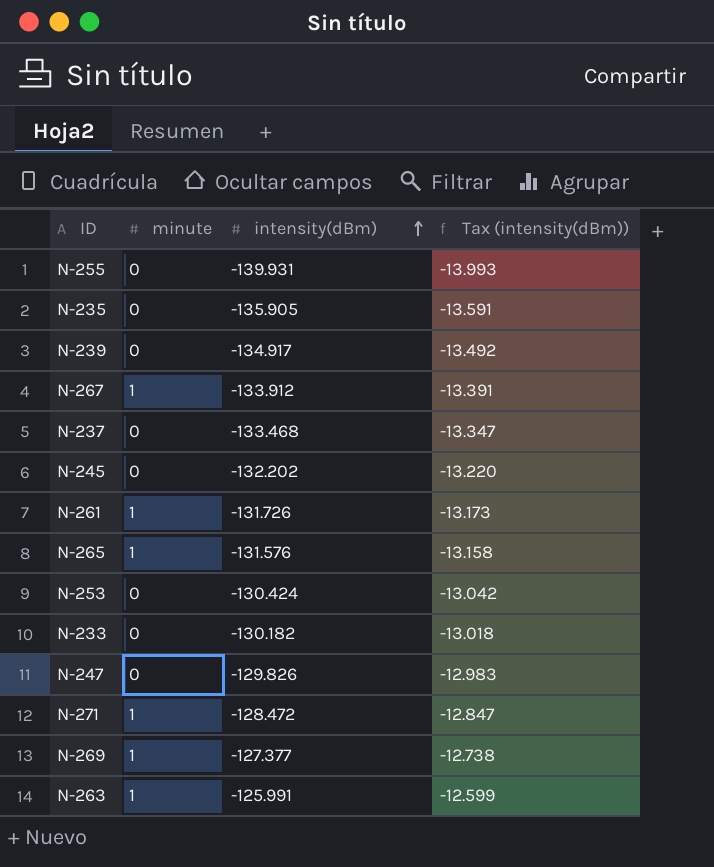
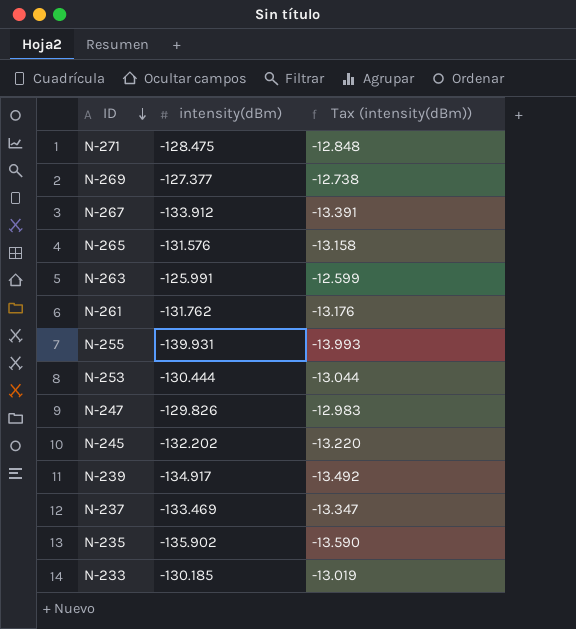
row order: intensity(dBm) ascending -> ID descending
column minute | position: 2 -> none
N-271 | intensity(dBm): -128.472 -> -128.475
N-271 | Tax (intensity(dBm)): -12.847 -> -12.848
N-261 | intensity(dBm): -131.726 -> -131.762
N-261 | Tax (intensity(dBm)): -13.173 -> -13.176
N-253 | intensity(dBm): -130.424 -> -130.444
N-253 | Tax (intensity(dBm)): -13.042 -> -13.044
N-237 | intensity(dBm): -133.468 -> -133.469
N-235 | intensity(dBm): -135.905 -> -135.902
N-235 | Tax (intensity(dBm)): -13.591 -> -13.590
N-233 | intensity(dBm): -130.182 -> -130.185
N-233 | Tax (intensity(dBm)): -13.018 -> -13.019

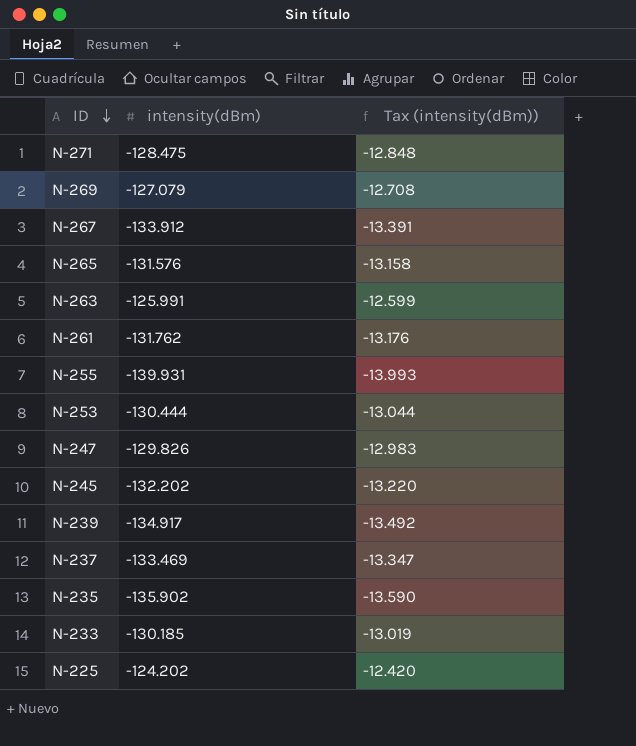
N-269 | intensity(dBm): -127.377 -> -127.079
N-269 | Tax (intensity(dBm)): -12.738 -> -12.708
row N-225: none -> -124.202 | -12.420

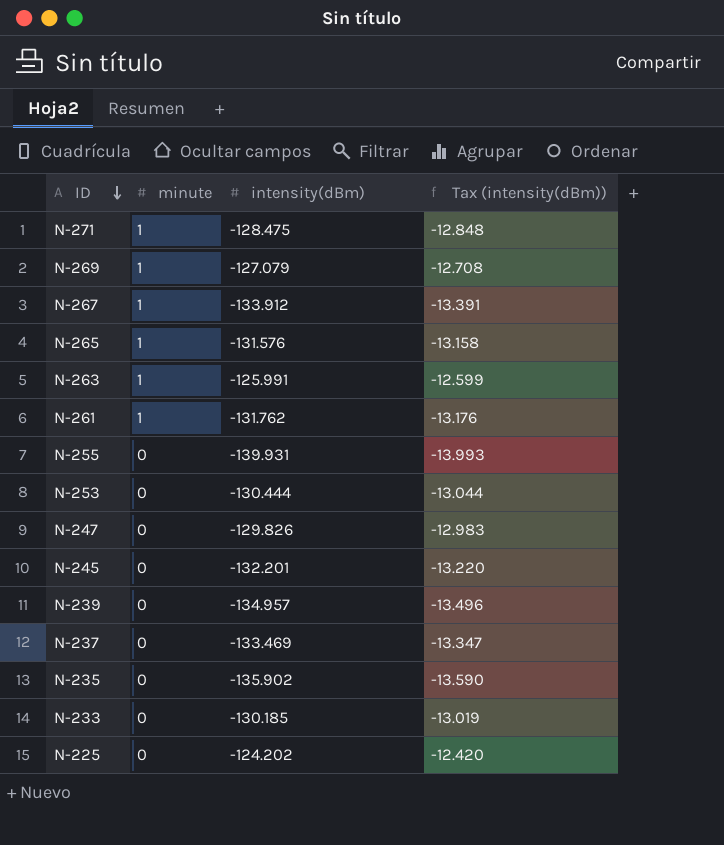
column minute | position: none -> 2
N-245 | intensity(dBm): -132.202 -> -132.201
N-239 | intensity(dBm): -134.917 -> -134.957
N-239 | Tax (intensity(dBm)): -13.492 -> -13.496

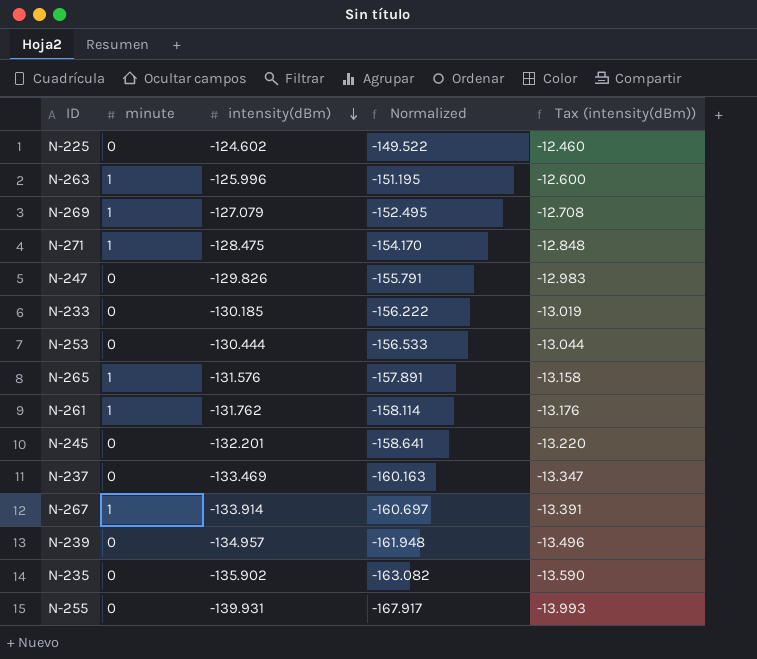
row order: ID descending -> intensity(dBm) descending
column Normalized | formula: none -> [intensity(dBm)] * 1.2
N-225 | intensity(dBm): -124.202 -> -124.602
N-225 | Tax (intensity(dBm)): -12.420 -> -12.460
N-263 | intensity(dBm): -125.991 -> -125.996
N-263 | Tax (intensity(dBm)): -12.599 -> -12.600
N-267 | intensity(dBm): -133.912 -> -133.914

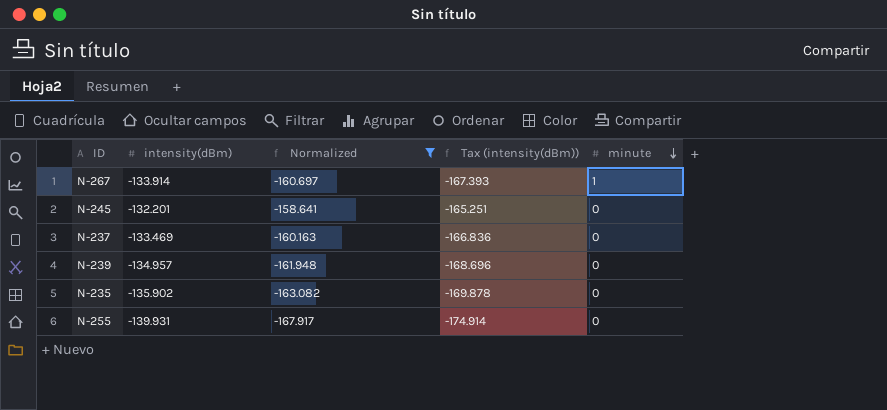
filter: none -> Normalized <= -158.641
row order: intensity(dBm) descending -> minute descending
column Tax (intensity(dBm)) | formula: [intensity(dBm)] * 0.1 -> [intensity(dBm)] * 1.25
column minute | position: 2 -> 5

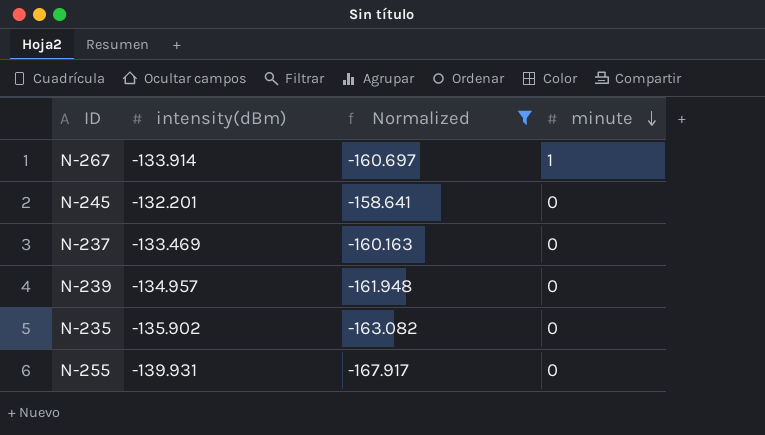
column Tax (intensity(dBm)) | formula: [intensity(dBm)] * 1.25 -> none

